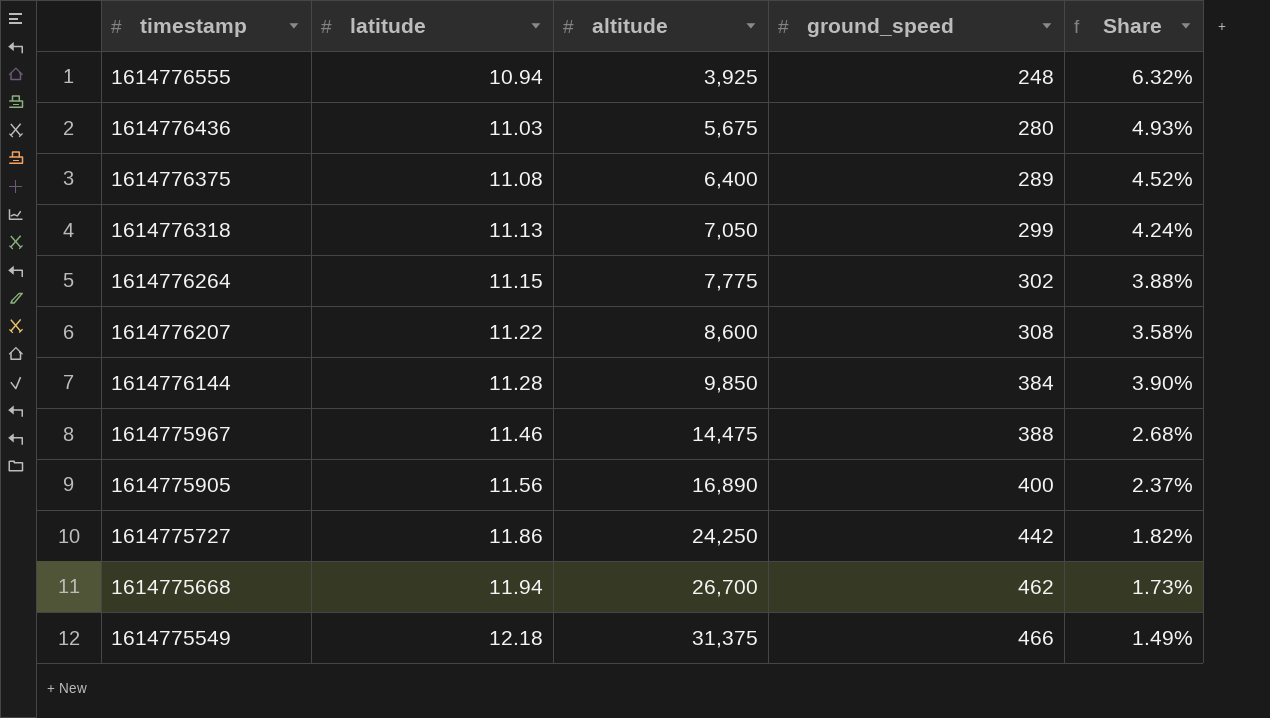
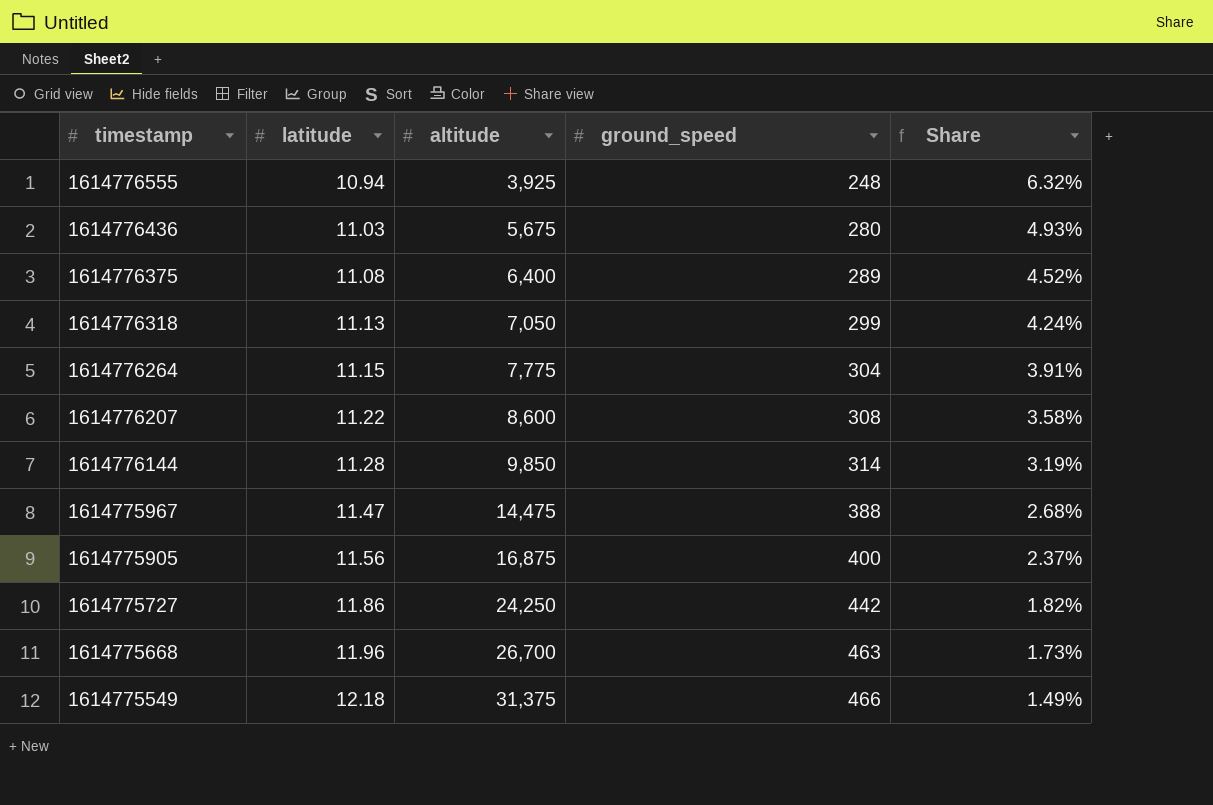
1614776264 | ground_speed: 302 -> 304
1614776264 | Share: 3.88% -> 3.91%
1614776144 | ground_speed: 384 -> 314
1614776144 | Share: 3.90% -> 3.19%
1614775967 | latitude: 11.46 -> 11.47
1614775905 | altitude: 16,890 -> 16,875
1614775668 | latitude: 11.94 -> 11.96
1614775668 | ground_speed: 462 -> 463

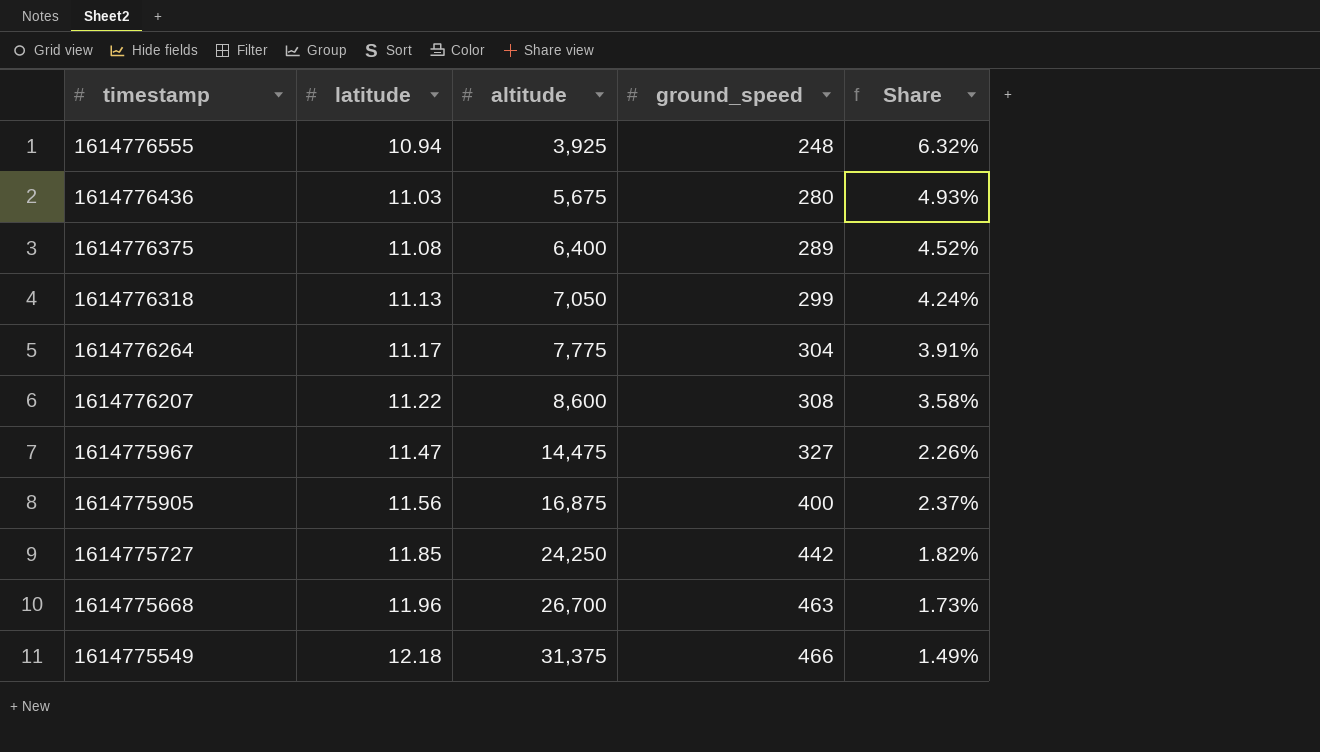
row 1614776144: 11.28 | 9,850 | 314 | 3.19% -> none
1614776264 | latitude: 11.15 -> 11.17
1614775967 | ground_speed: 388 -> 327
1614775967 | Share: 2.68% -> 2.26%
1614775727 | latitude: 11.86 -> 11.85

